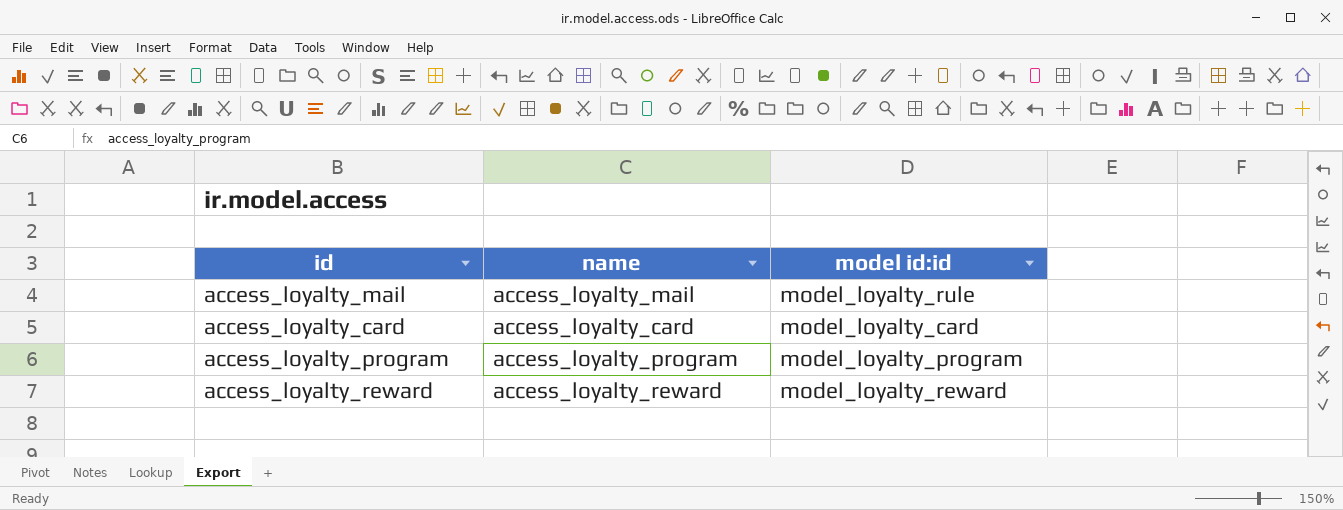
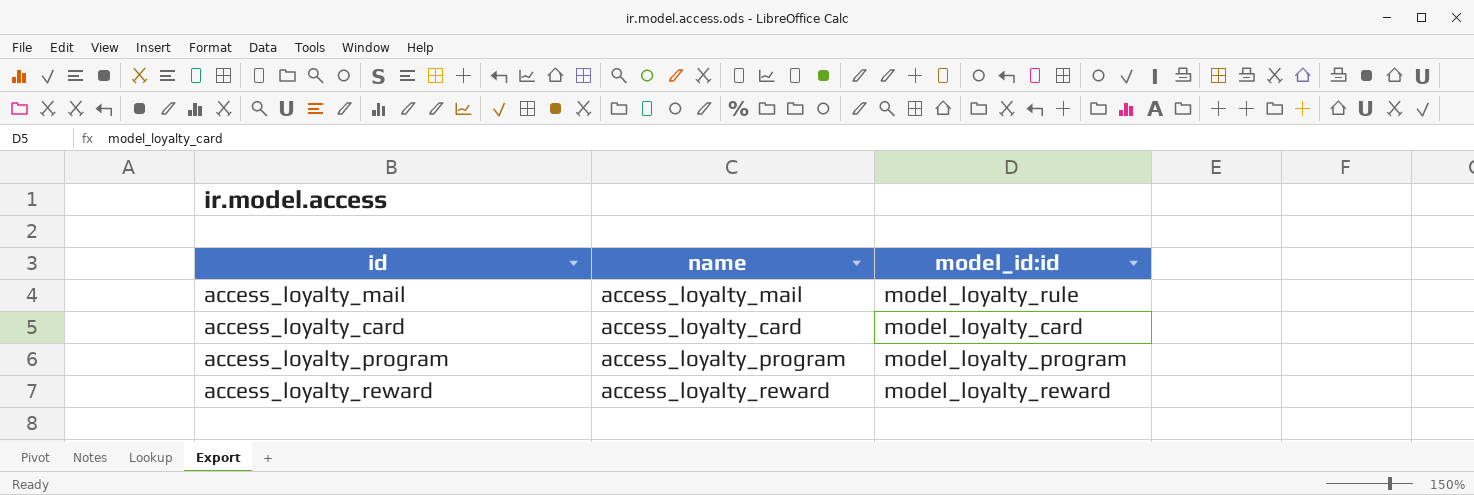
column name: model id:id -> model_id:id

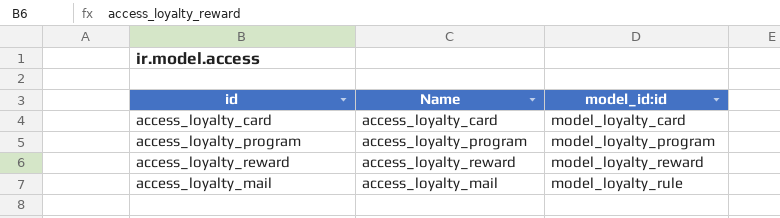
row order: none -> model_id:id ascending
column name: name -> Name

